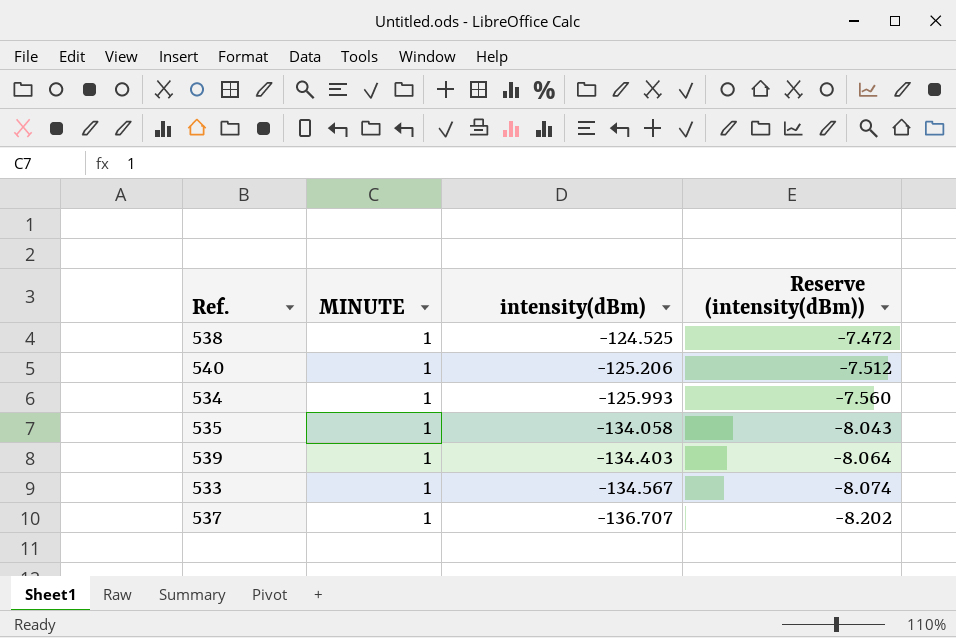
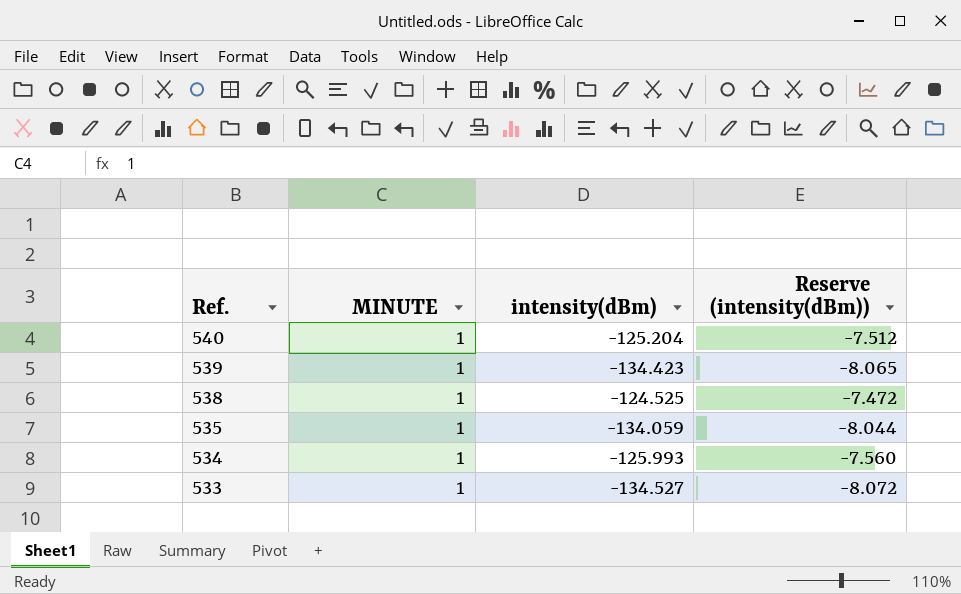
row order: intensity(dBm) descending -> Ref. descending
row 537: 1 | -136.707 | -8.202 -> none
540 | intensity(dBm): -125.206 -> -125.204
539 | intensity(dBm): -134.403 -> -134.423
539 | Reserve (intensity(dBm)): -8.064 -> -8.065
535 | intensity(dBm): -134.058 -> -134.059
535 | Reserve (intensity(dBm)): -8.043 -> -8.044
533 | intensity(dBm): -134.567 -> -134.527
533 | Reserve (intensity(dBm)): -8.074 -> -8.072

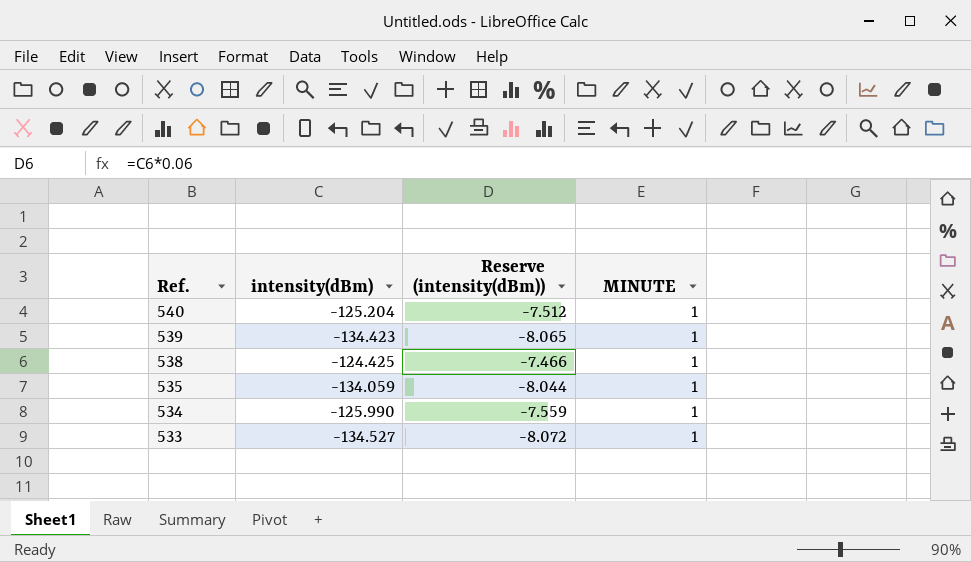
column MINUTE | position: 2 -> 4
538 | intensity(dBm): -124.525 -> -124.425
538 | Reserve (intensity(dBm)): -7.472 -> -7.466
534 | intensity(dBm): -125.993 -> -125.990
534 | Reserve (intensity(dBm)): -7.560 -> -7.559

